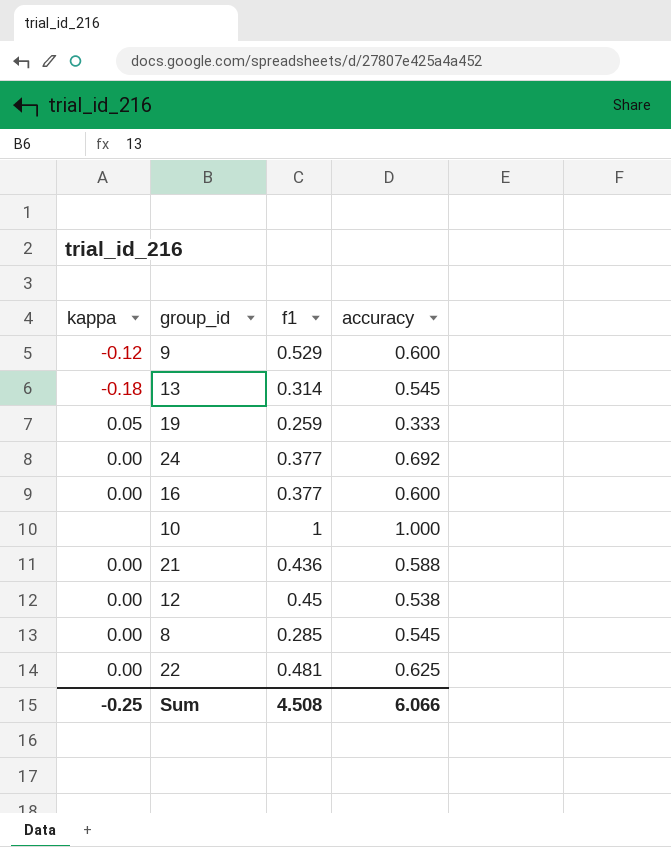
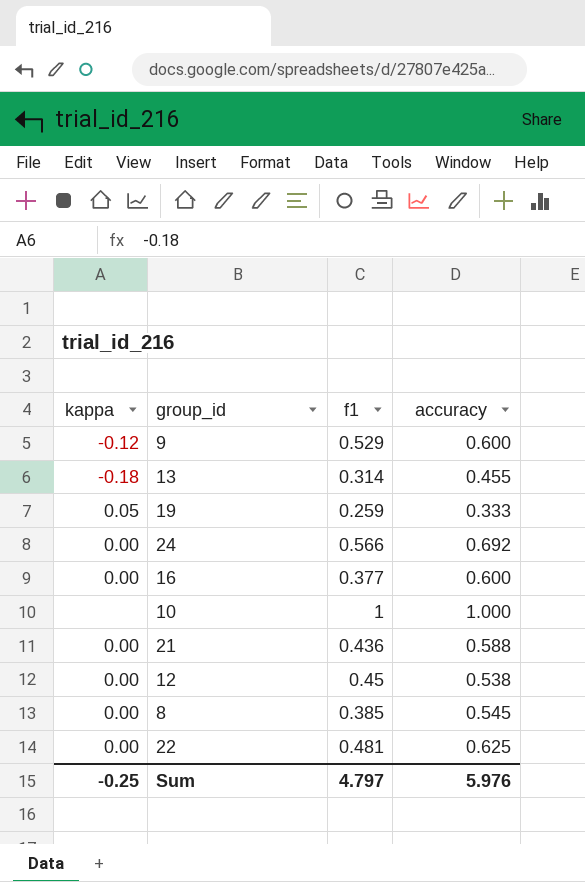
13 | accuracy: 0.545 -> 0.455
24 | f1: 0.377 -> 0.566
8 | f1: 0.285 -> 0.385
Sum | f1: 4.508 -> 4.797
Sum | accuracy: 6.066 -> 5.976

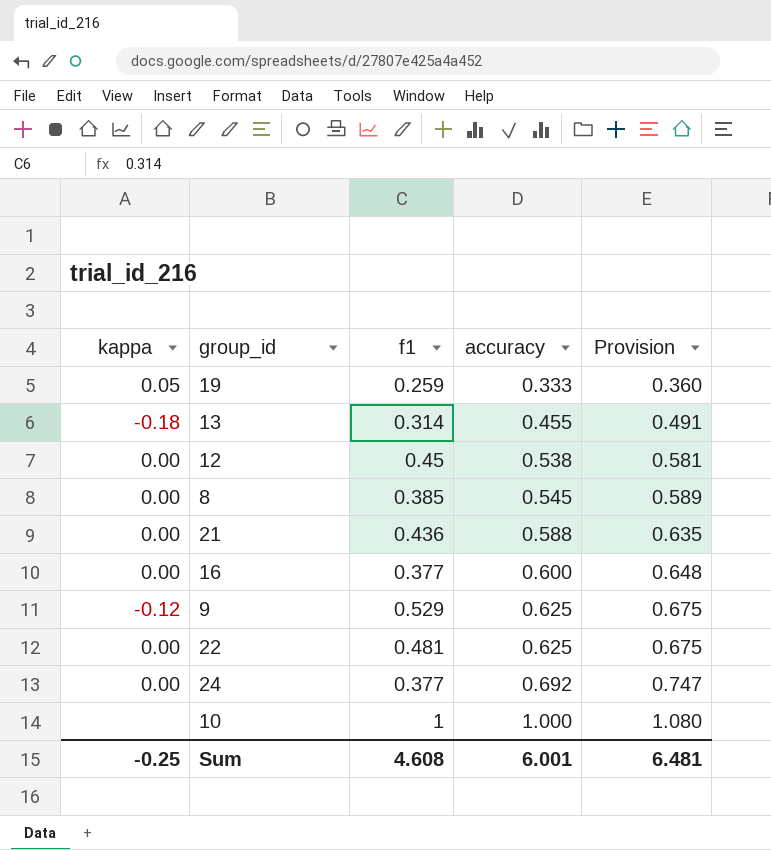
row order: none -> accuracy ascending
column Provision | formula: none -> [accuracy] * 1.08
9 | accuracy: 0.600 -> 0.625
24 | f1: 0.566 -> 0.377
Sum | f1: 4.797 -> 4.608
Sum | accuracy: 5.976 -> 6.001

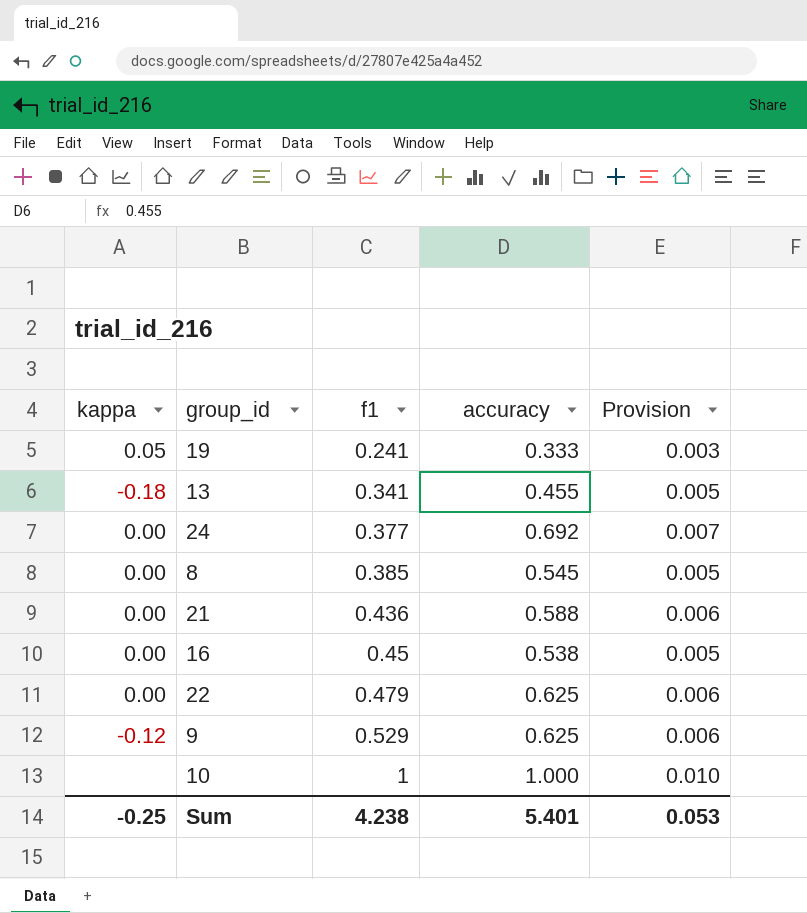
row order: accuracy ascending -> f1 ascending
column Provision | formula: [accuracy] * 1.08 -> [accuracy] * 0.01
row 12: 0.00 | 0.45 | 0.538 | 0.581 -> none
19 | f1: 0.259 -> 0.241
13 | f1: 0.314 -> 0.341
16 | f1: 0.377 -> 0.45
16 | accuracy: 0.600 -> 0.538
22 | f1: 0.481 -> 0.479
Sum | f1: 4.608 -> 4.238
Sum | accuracy: 6.001 -> 5.401
Sum | Provision: 6.481 -> 0.053

